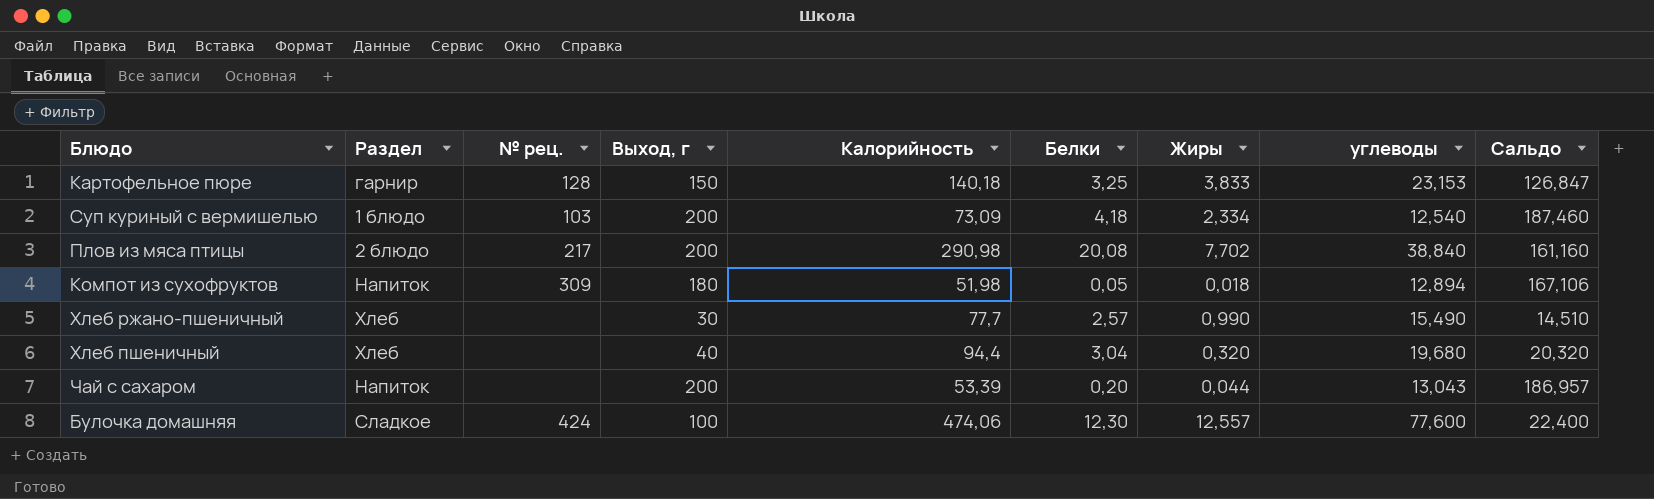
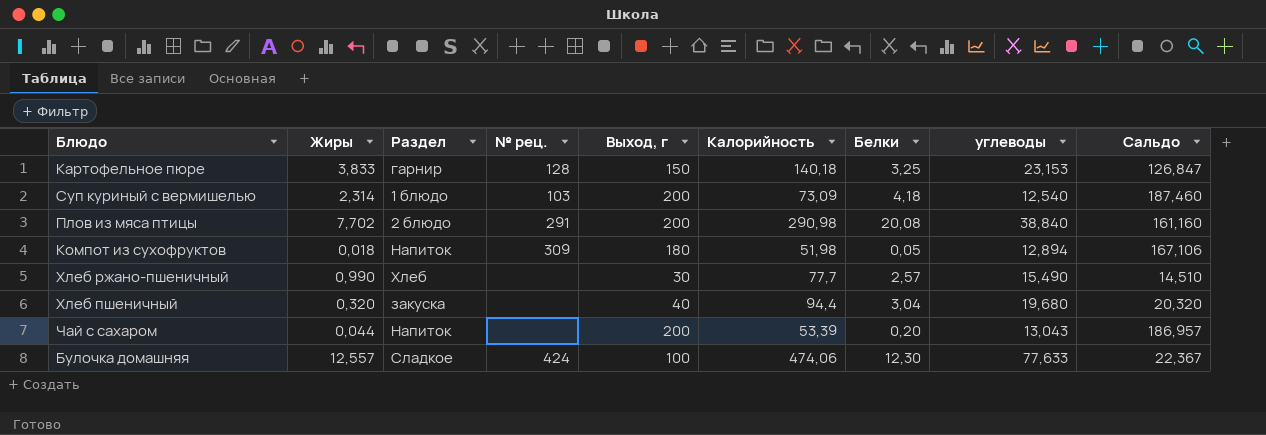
column Жиры | position: 7 -> 2
Суп куриный с вермишелью | Жиры: 2,334 -> 2,314
Плов из мяса птицы | № рец.: 217 -> 291
Хлеб пшеничный | Раздел: Хлеб -> закуска
Булочка домашняя | углеводы: 77,600 -> 77,633
Булочка домашняя | Сальдо: 22,400 -> 22,367

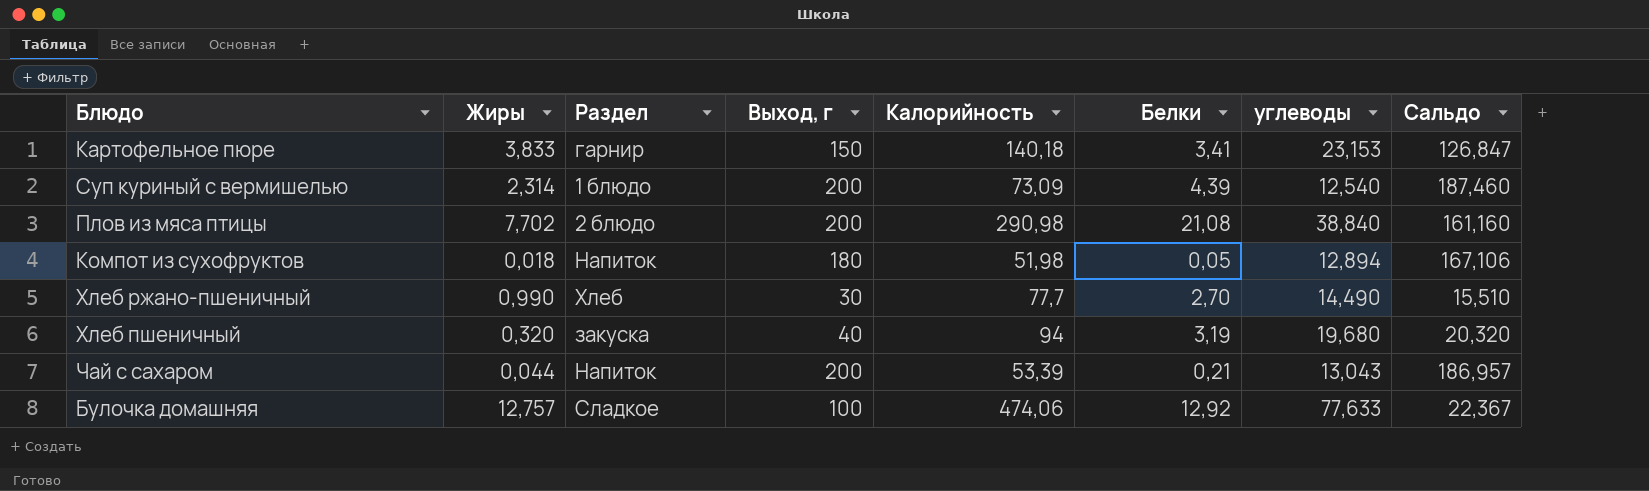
column № рец. | position: 4 -> none
Картофельное пюре | Белки: 3,25 -> 3,41
Суп куриный с вермишелью | Белки: 4,18 -> 4,39
Плов из мяса птицы | Белки: 20,08 -> 21,08
Хлеб ржано-пшеничный | Белки: 2,57 -> 2,70
Хлеб ржано-пшеничный | углеводы: 15,490 -> 14,490
Хлеб ржано-пшеничный | Сальдо: 14,510 -> 15,510
Хлеб пшеничный | Калорийность: 94,4 -> 94
Хлеб пшеничный | Белки: 3,04 -> 3,19
Чай с сахаром | Белки: 0,20 -> 0,21
Булочка домашняя | Жиры: 12,557 -> 12,757
Булочка домашняя | Белки: 12,30 -> 12,92

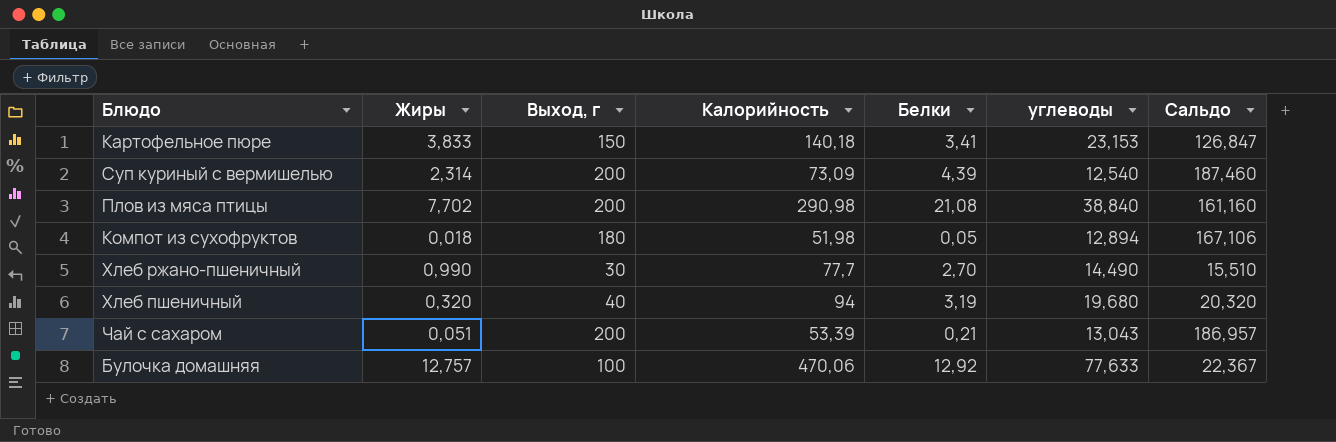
column Раздел | position: 3 -> none
Чай с сахаром | Жиры: 0,044 -> 0,051
Булочка домашняя | Калорийность: 474,06 -> 470,06

